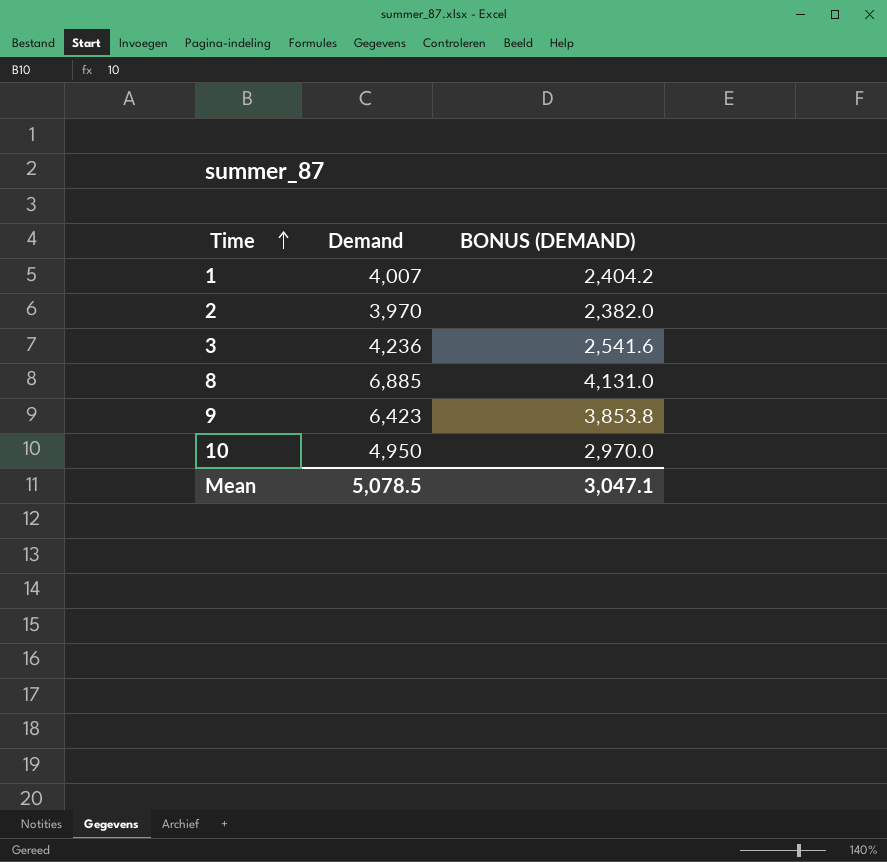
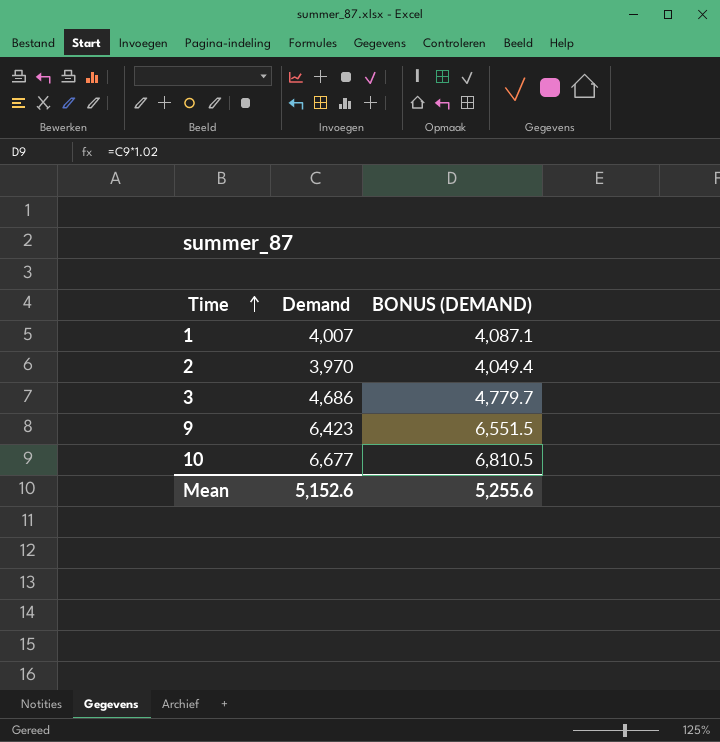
column BONUS (DEMAND) | formula: [Demand] * 0.6 -> [Demand] * 1.02
row 8: 6,885 | 4,131.0 -> none
3 | Demand: 4,236 -> 4,686
10 | Demand: 4,950 -> 6,677
Mean | Demand: 5,078.5 -> 5,152.6
Mean | BONUS (DEMAND): 3,047.1 -> 5,255.6

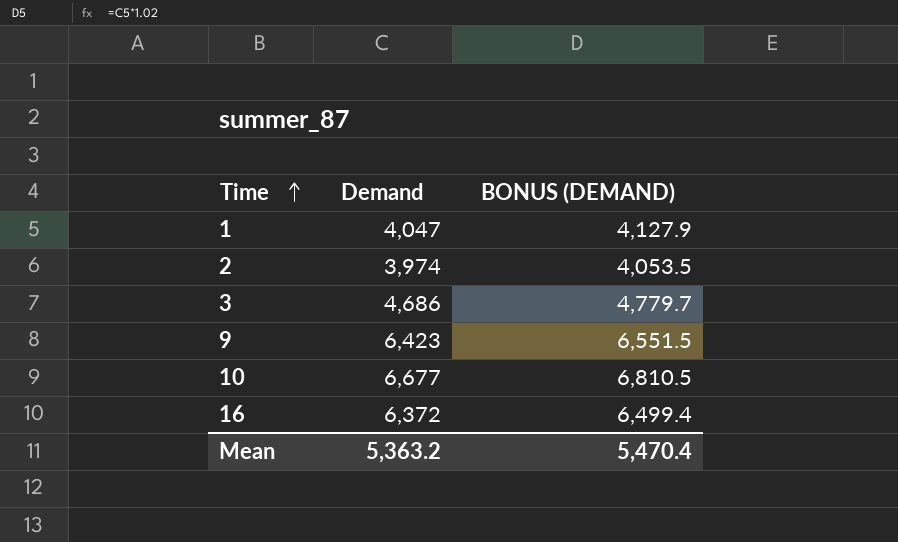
1 | Demand: 4,007 -> 4,047
1 | BONUS (DEMAND): 4,087.1 -> 4,127.9
2 | Demand: 3,970 -> 3,974
2 | BONUS (DEMAND): 4,049.4 -> 4,053.5
row 16: none -> 6,372 | 6,499.4
Mean | Demand: 5,152.6 -> 5,363.2
Mean | BONUS (DEMAND): 5,255.6 -> 5,470.4

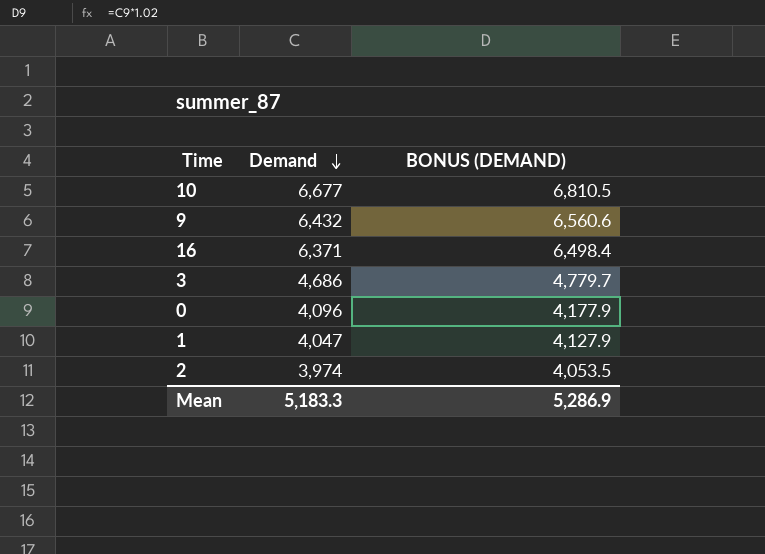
row order: Time ascending -> Demand descending
9 | Demand: 6,423 -> 6,432
9 | BONUS (DEMAND): 6,551.5 -> 6,560.6
16 | Demand: 6,372 -> 6,371
16 | BONUS (DEMAND): 6,499.4 -> 6,498.4
row 0: none -> 4,096 | 4,177.9
Mean | Demand: 5,363.2 -> 5,183.3
Mean | BONUS (DEMAND): 5,470.4 -> 5,286.9

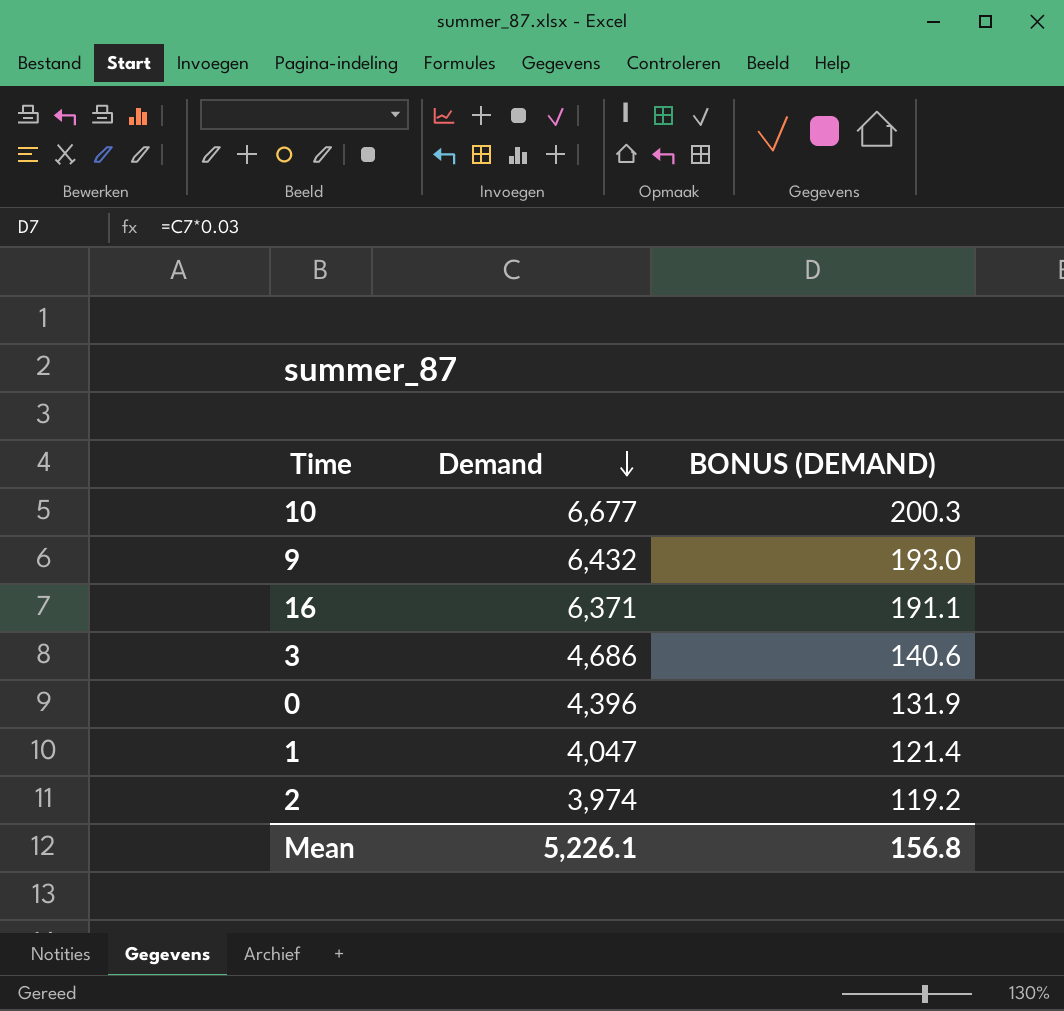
column BONUS (DEMAND) | formula: [Demand] * 1.02 -> [Demand] * 0.03
0 | Demand: 4,096 -> 4,396
Mean | Demand: 5,183.3 -> 5,226.1
Mean | BONUS (DEMAND): 5,286.9 -> 156.8

